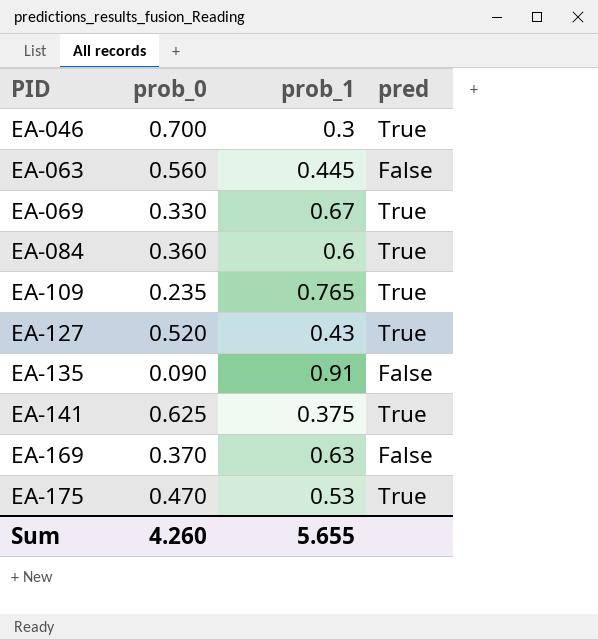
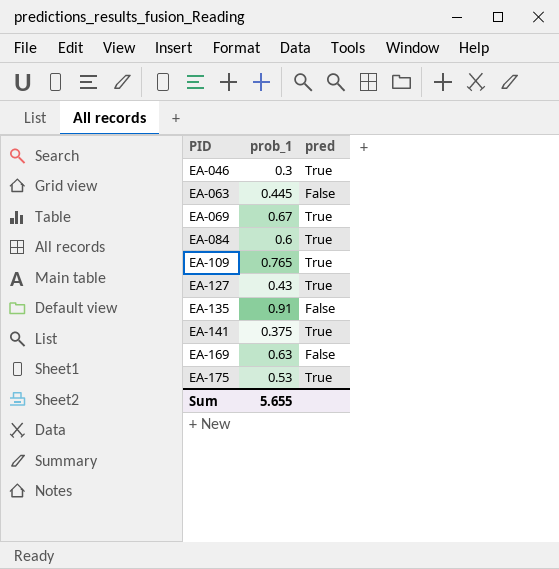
column prob_0 | position: 2 -> none

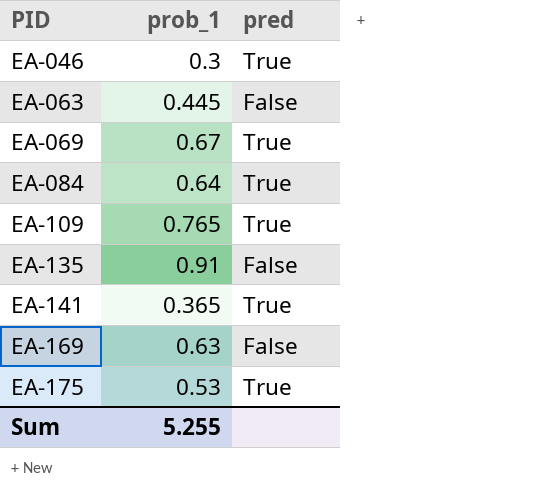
row EA-127: 0.43 | True -> none
EA-084 | prob_1: 0.6 -> 0.64
EA-141 | prob_1: 0.375 -> 0.365
Sum | prob_1: 5.655 -> 5.255

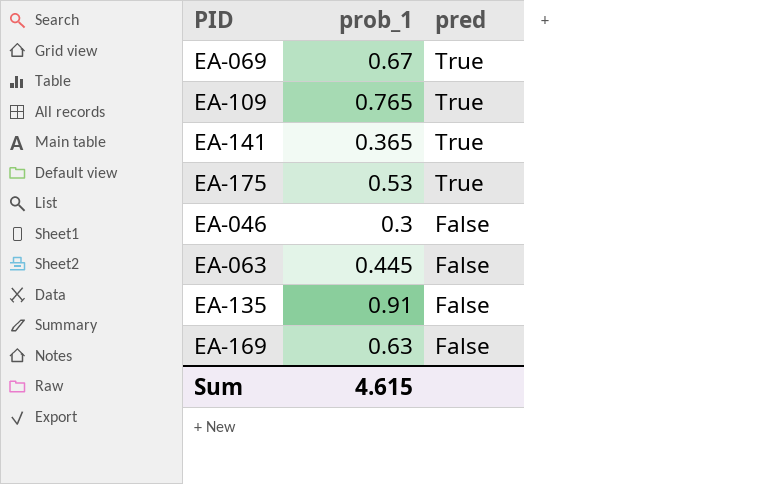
row order: PID ascending -> pred descending
row EA-084: 0.64 | True -> none
EA-046 | pred: True -> False
Sum | prob_1: 5.255 -> 4.615

